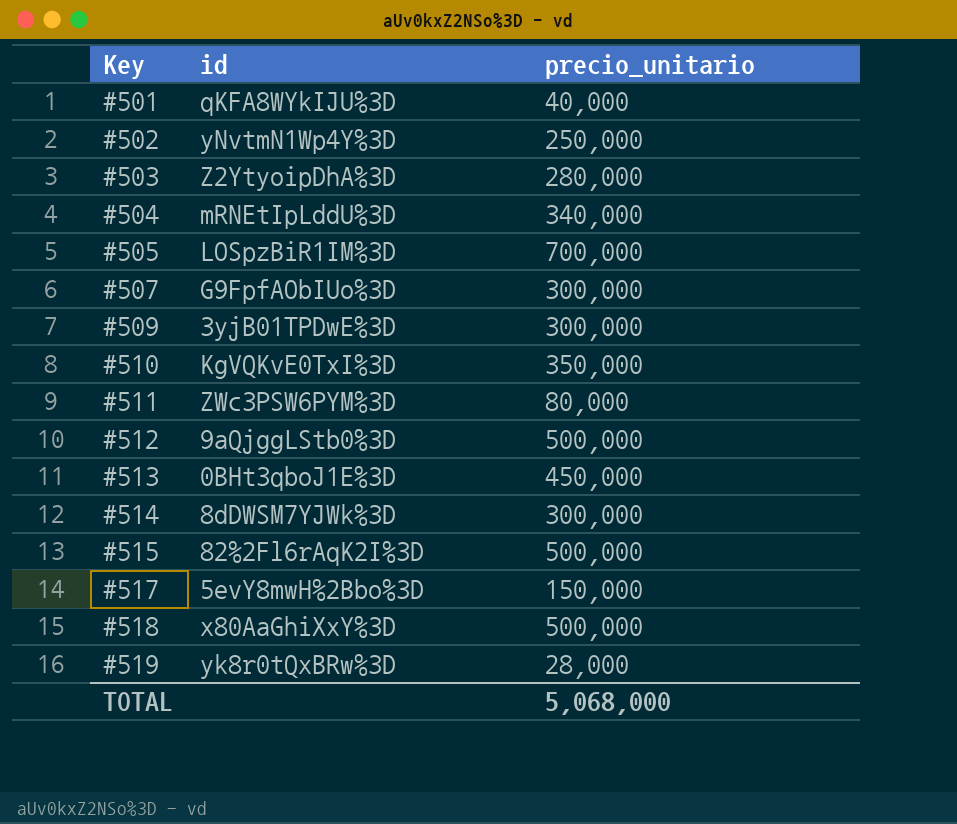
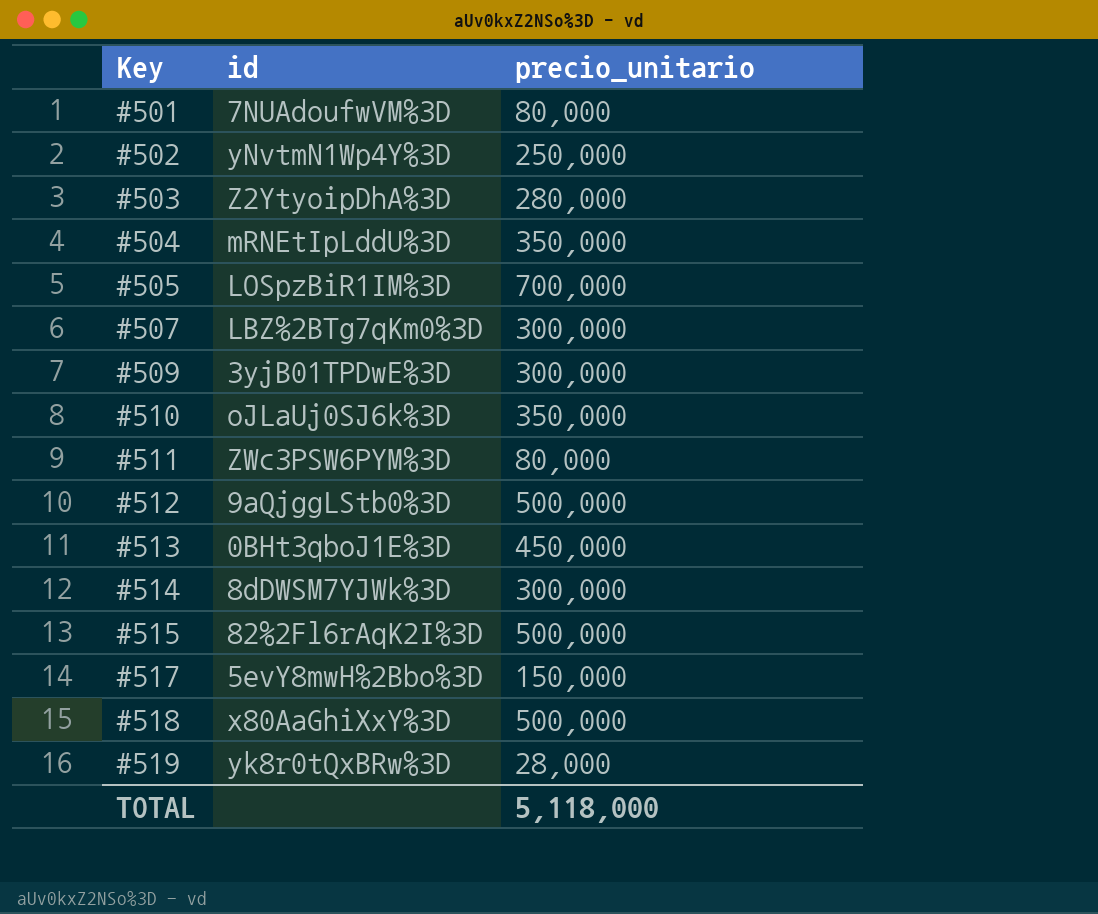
#501 | id: qKFA8WYkIJU%3D -> 7NUAdoufwVM%3D
#501 | precio_unitario: 40,000 -> 80,000
#504 | precio_unitario: 340,000 -> 350,000
#507 | id: G9FpfAObIUo%3D -> LBZ%2BTg7qKm0%3D
#510 | id: KgVQKvE0TxI%3D -> oJLaUj0SJ6k%3D
TOTAL | precio_unitario: 5,068,000 -> 5,118,000

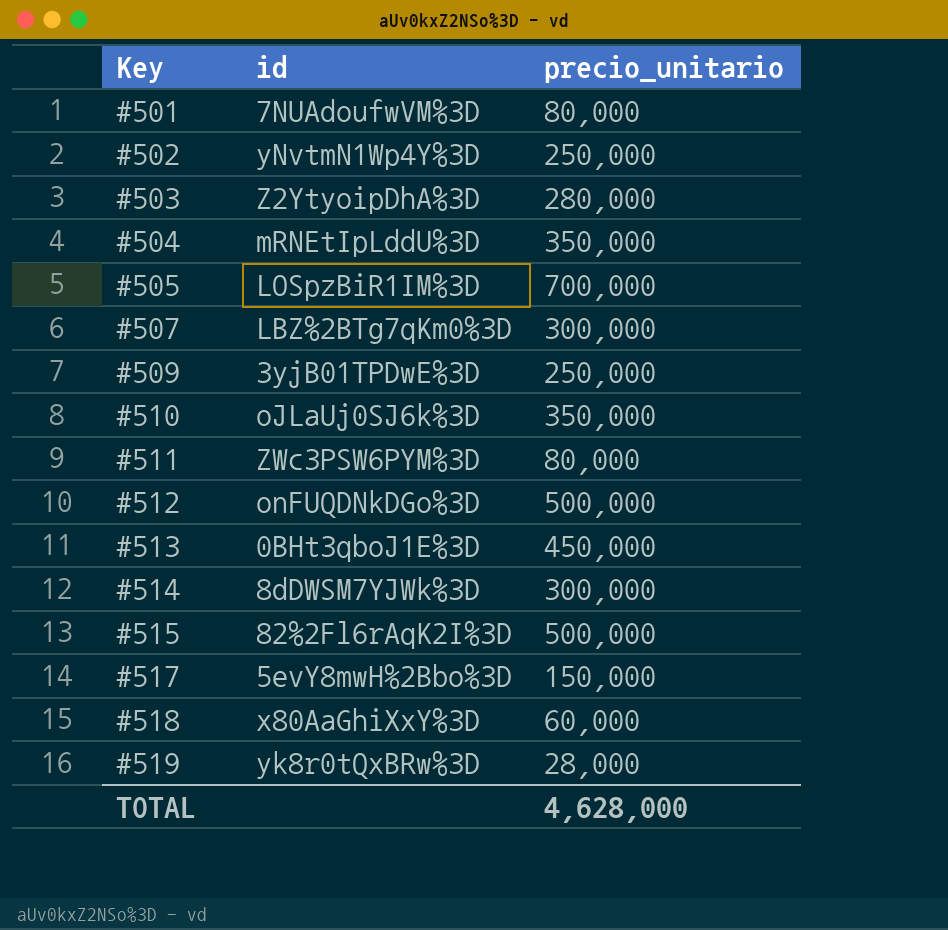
#509 | precio_unitario: 300,000 -> 250,000
#512 | id: 9aQjggLStb0%3D -> onFUQDNkDGo%3D
#518 | precio_unitario: 500,000 -> 60,000
TOTAL | precio_unitario: 5,118,000 -> 4,628,000

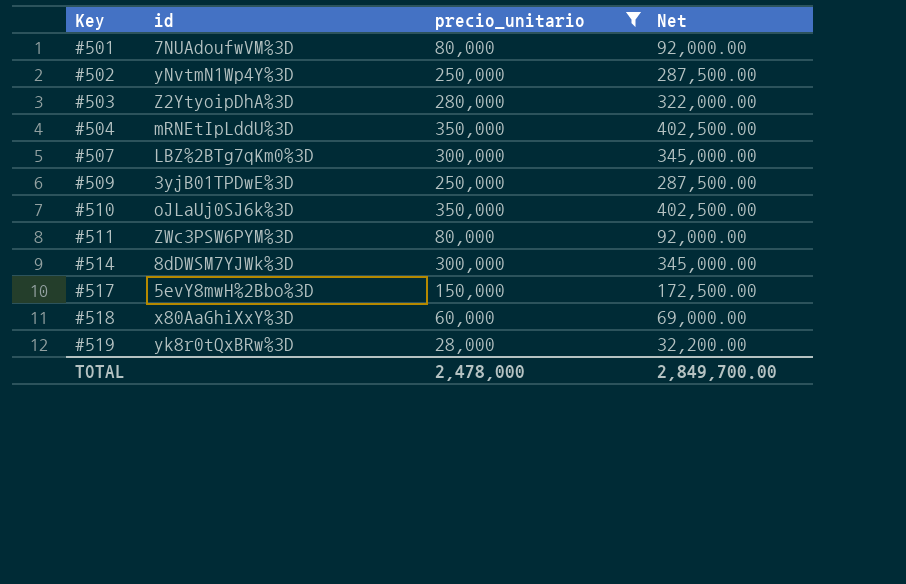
filter: none -> precio_unitario <= 350,000
column Net | formula: none -> [precio_unitario] * 1.15
TOTAL | precio_unitario: 4,628,000 -> 2,478,000

